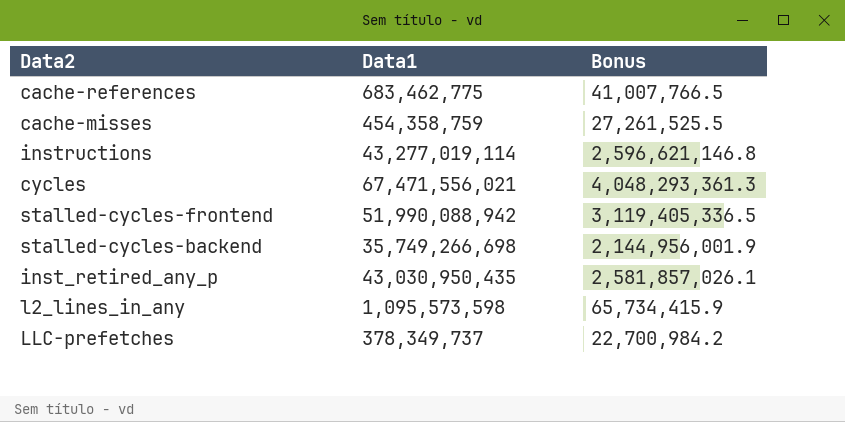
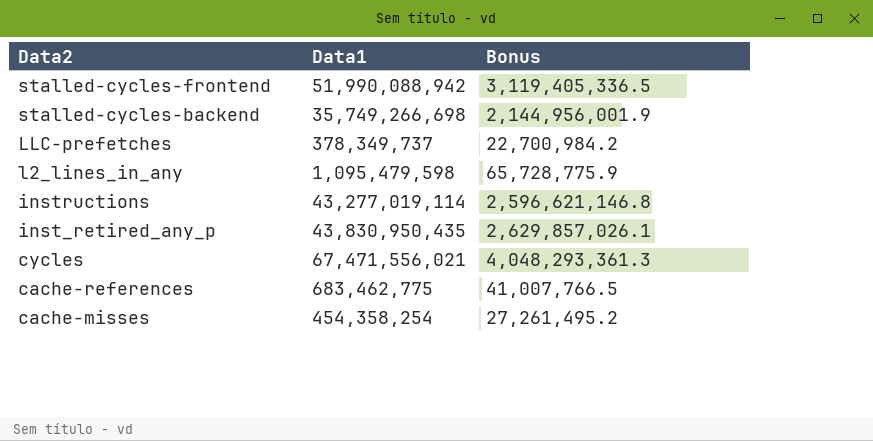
row order: none -> Data2 descending
l2_lines_in_any | Data1: 1,095,573,598 -> 1,095,479,598
l2_lines_in_any | Bonus: 65,734,415.9 -> 65,728,775.9
inst_retired_any_p | Data1: 43,030,950,435 -> 43,830,950,435
inst_retired_any_p | Bonus: 2,581,857,026.1 -> 2,629,857,026.1
cache-misses | Data1: 454,358,759 -> 454,358,254
cache-misses | Bonus: 27,261,525.5 -> 27,261,495.2

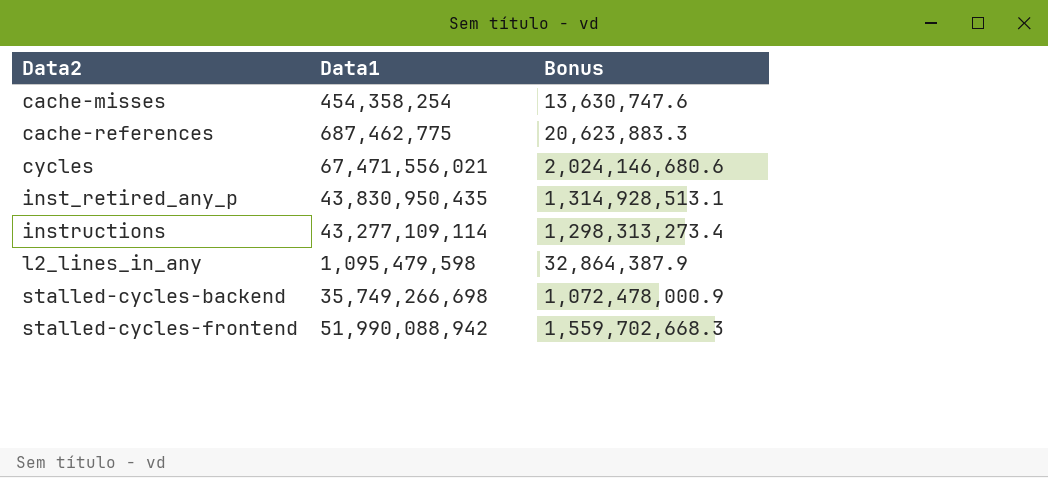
row order: Data2 descending -> Data2 ascending
column Bonus | formula: [Data1] * 0.06 -> [Data1] * 0.03
row LLC-prefetches: 378,349,737 | 22,700,984.2 -> none
cache-references | Data1: 683,462,775 -> 687,462,775
instructions | Data1: 43,277,019,114 -> 43,277,109,114

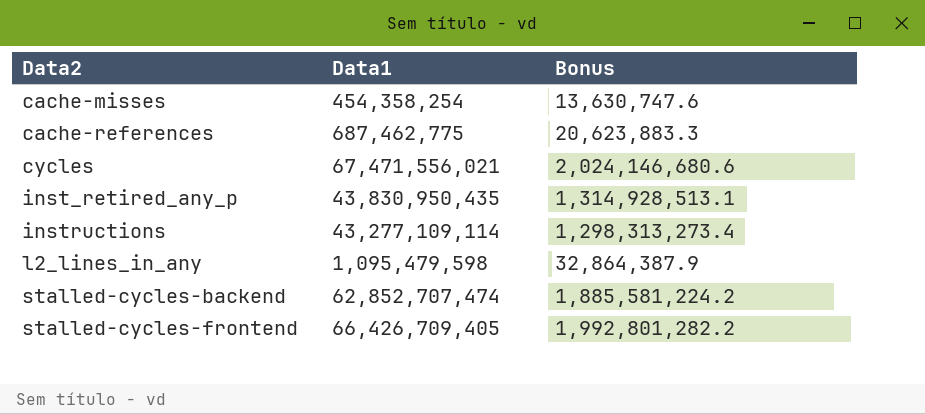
stalled-cycles-backend | Data1: 35,749,266,698 -> 62,852,707,474
stalled-cycles-backend | Bonus: 1,072,478,000.9 -> 1,885,581,224.2
stalled-cycles-frontend | Data1: 51,990,088,942 -> 66,426,709,405
stalled-cycles-frontend | Bonus: 1,559,702,668.3 -> 1,992,801,282.2

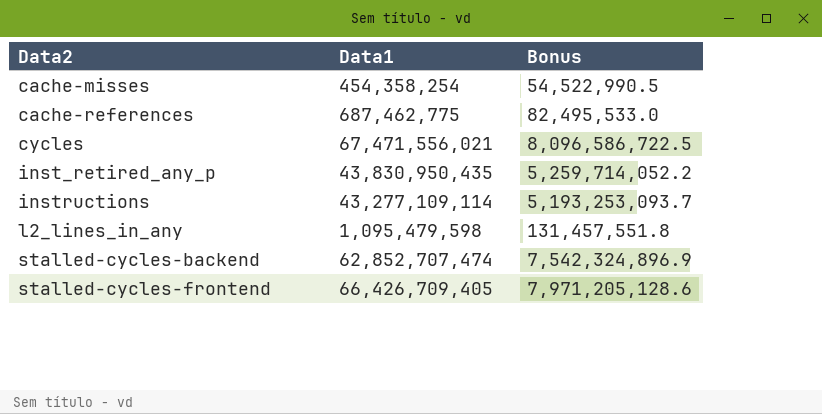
column Bonus | formula: [Data1] * 0.03 -> [Data1] * 0.12

